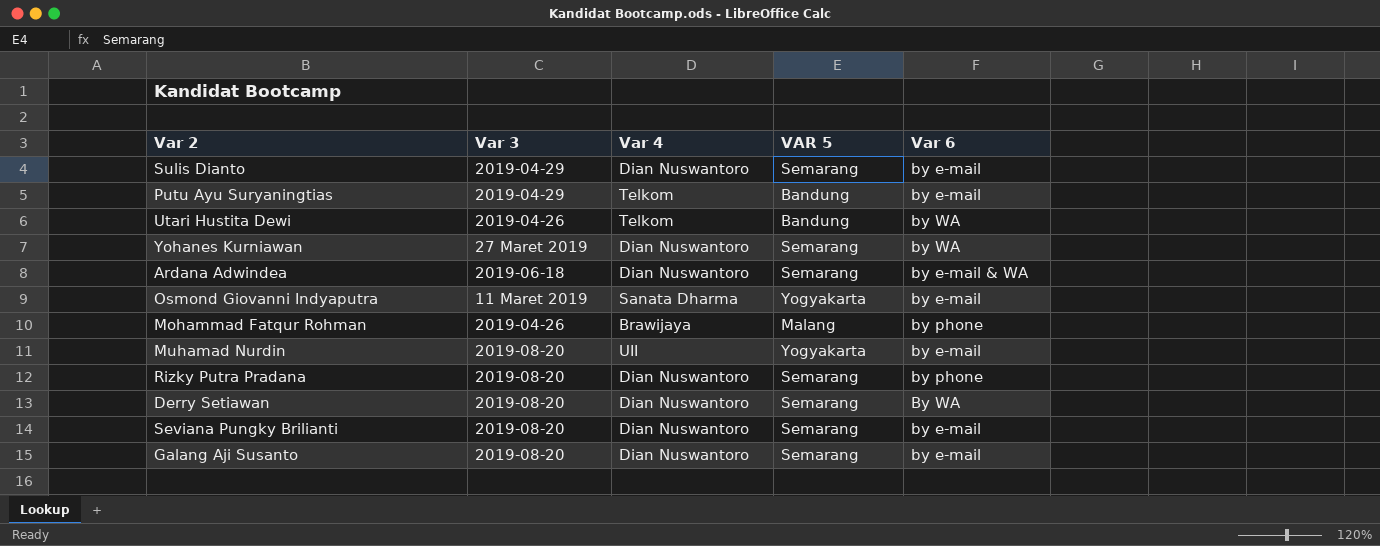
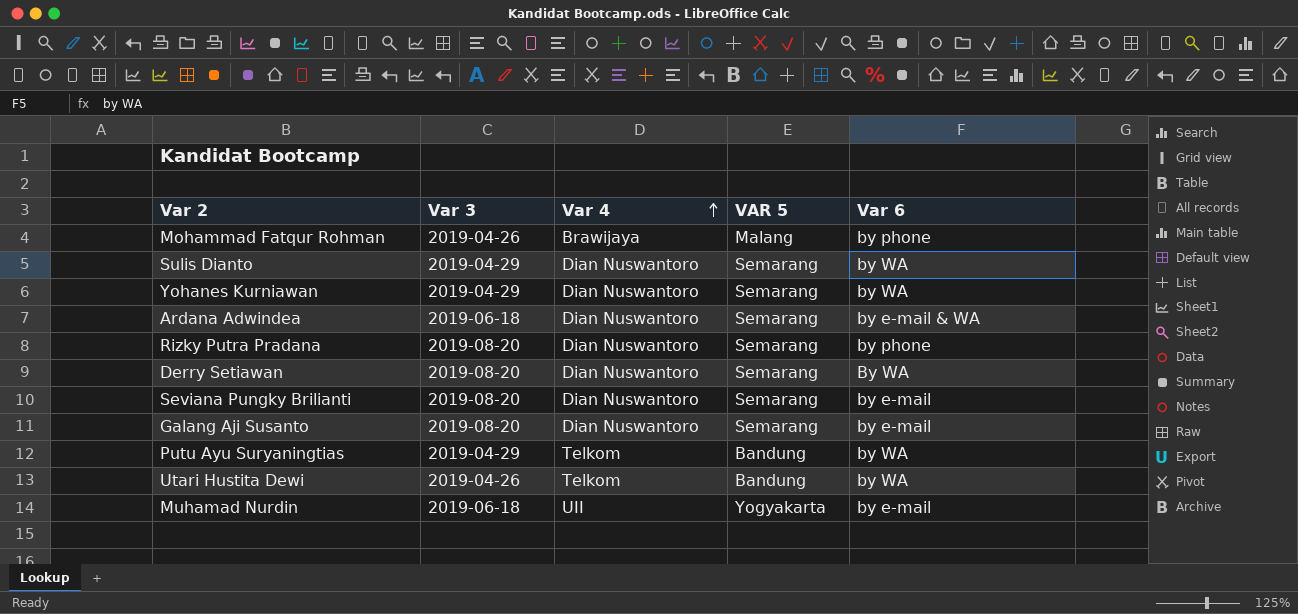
row order: none -> Var 4 ascending
row Osmond Giovanni Indyaputra: 11 Maret 2019 | Sanata Dharma | Yogyakarta | by e-mail -> none
Sulis Dianto | Var 6: by e-mail -> by WA
Yohanes Kurniawan | Var 3: 27 Maret 2019 -> 2019-04-29
Putu Ayu Suryaningtias | Var 6: by e-mail -> by WA
Muhamad Nurdin | Var 3: 2019-08-20 -> 2019-06-18

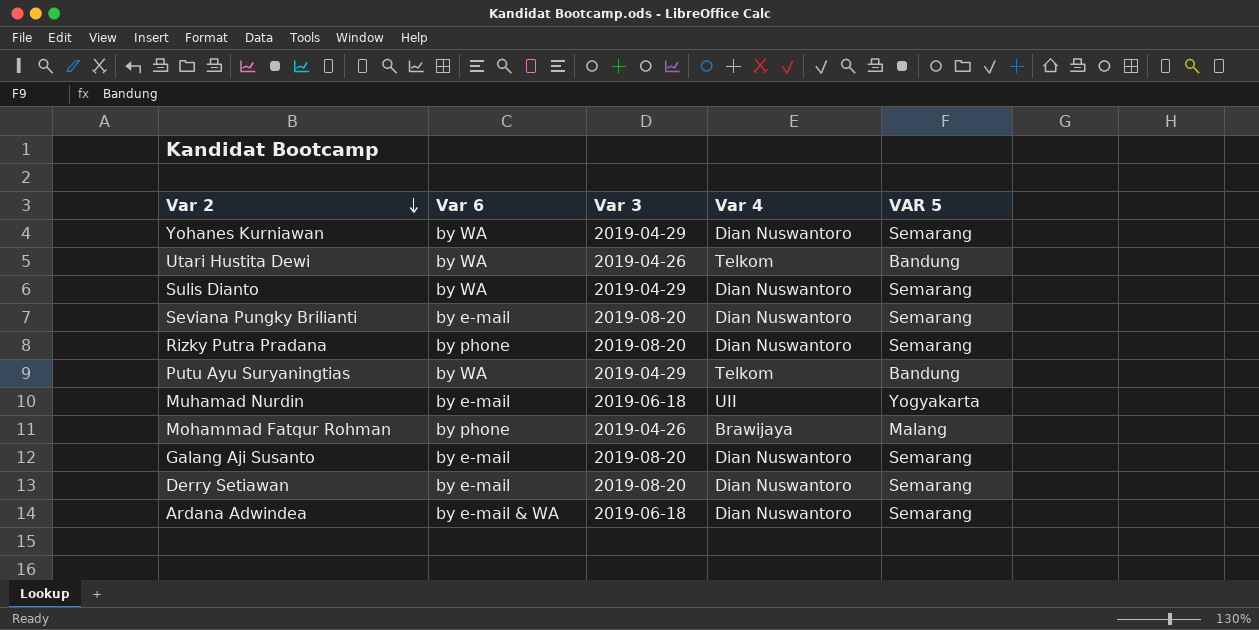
row order: Var 4 ascending -> Var 2 descending
column Var 6 | position: 5 -> 2
Derry Setiawan | Var 6: By WA -> by e-mail

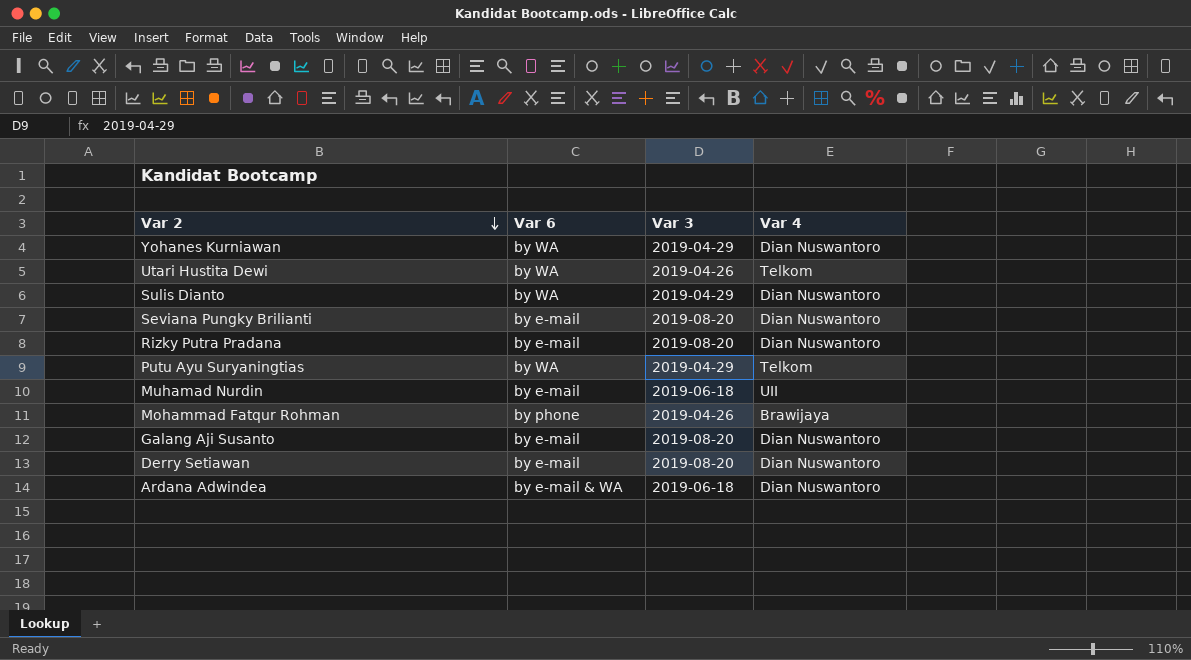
column VAR 5 | position: 5 -> none
Rizky Putra Pradana | Var 6: by phone -> by e-mail

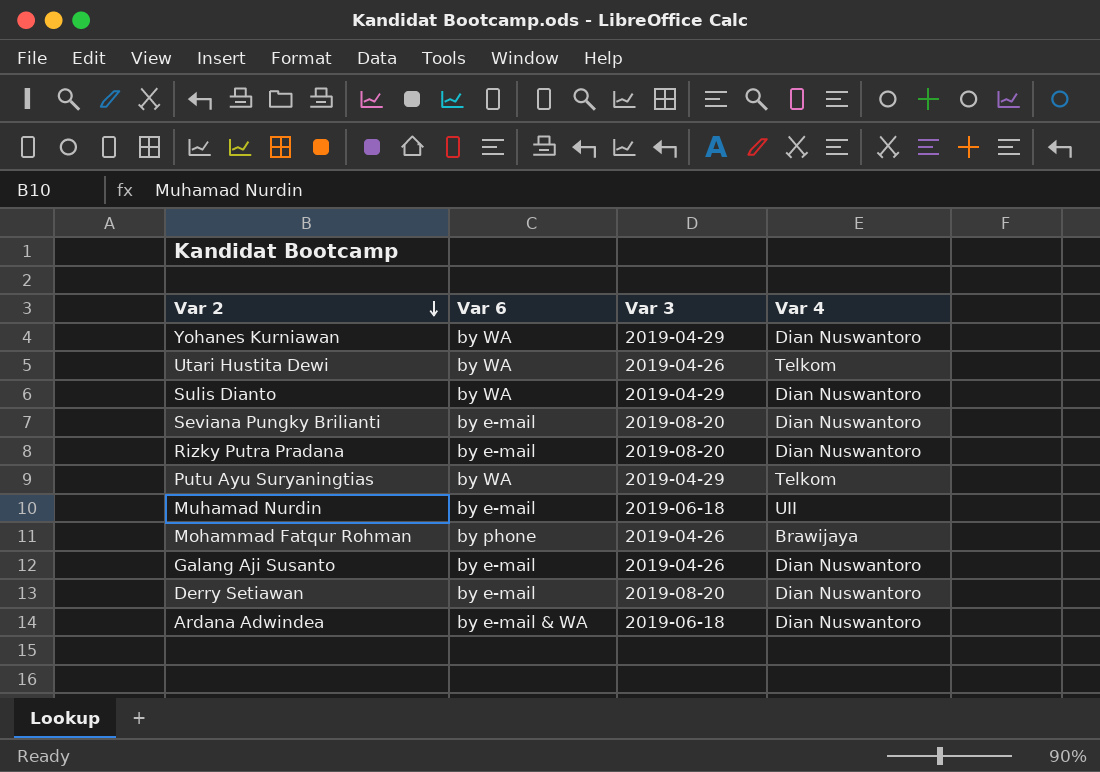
Galang Aji Susanto | Var 3: 2019-08-20 -> 2019-04-26

